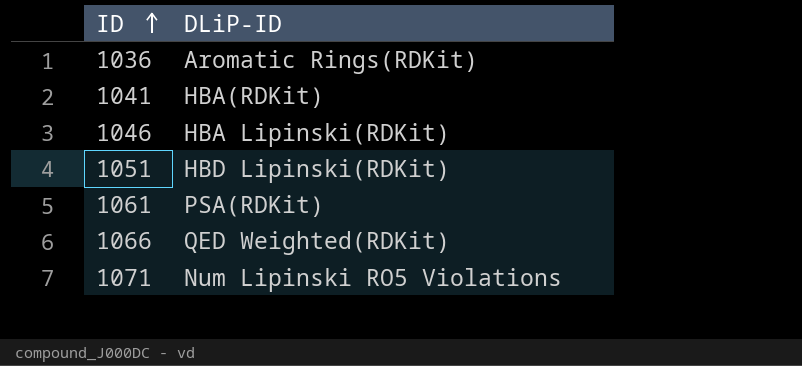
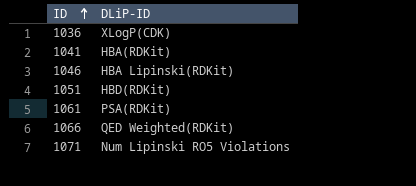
1036 | DLiP-ID: Aromatic Rings(RDKit) -> XLogP(CDK)
1051 | DLiP-ID: HBD Lipinski(RDKit) -> HBD(RDKit)

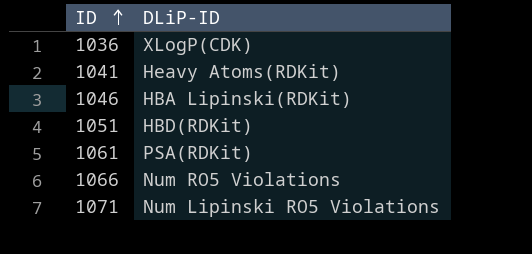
1041 | DLiP-ID: HBA(RDKit) -> Heavy Atoms(RDKit)
1066 | DLiP-ID: QED Weighted(RDKit) -> Num RO5 Violations

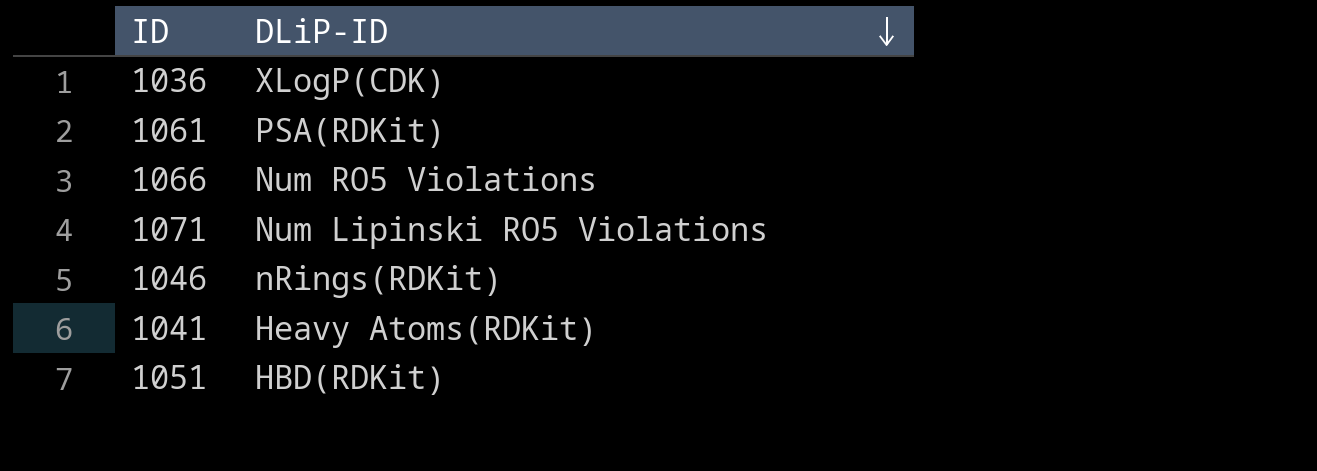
row order: ID ascending -> DLiP-ID descending
1046 | DLiP-ID: HBA Lipinski(RDKit) -> nRings(RDKit)

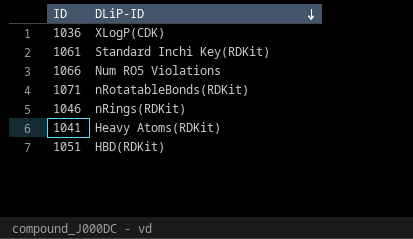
1061 | DLiP-ID: PSA(RDKit) -> Standard Inchi Key(RDKit)
1071 | DLiP-ID: Num Lipinski RO5 Violations -> nRotatableBonds(RDKit)

